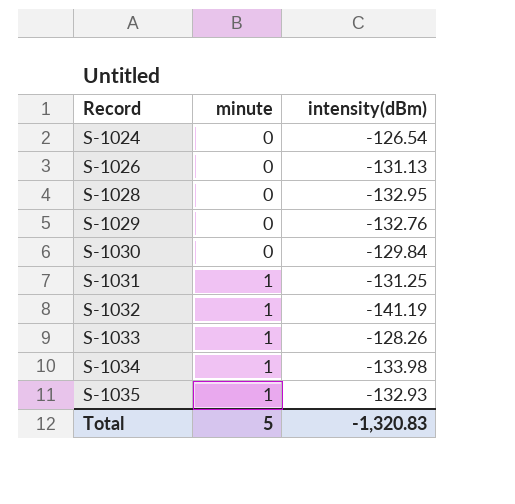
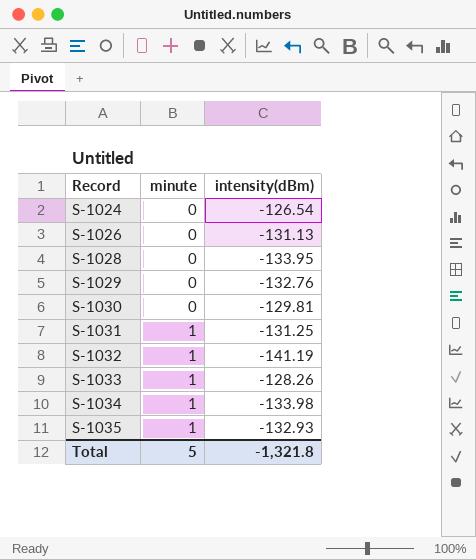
S-1028 | intensity(dBm): -132.95 -> -133.95
S-1030 | intensity(dBm): -129.84 -> -129.81
Total | intensity(dBm): -1,320.83 -> -1,321.8

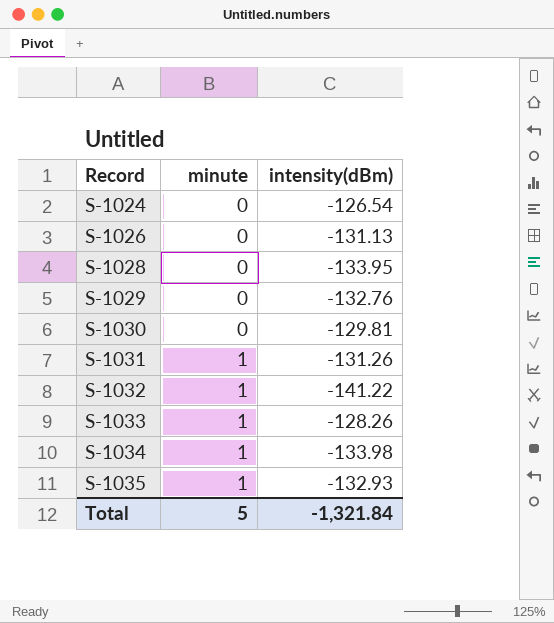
S-1031 | intensity(dBm): -131.25 -> -131.26
S-1032 | intensity(dBm): -141.19 -> -141.22
Total | intensity(dBm): -1,321.8 -> -1,321.84

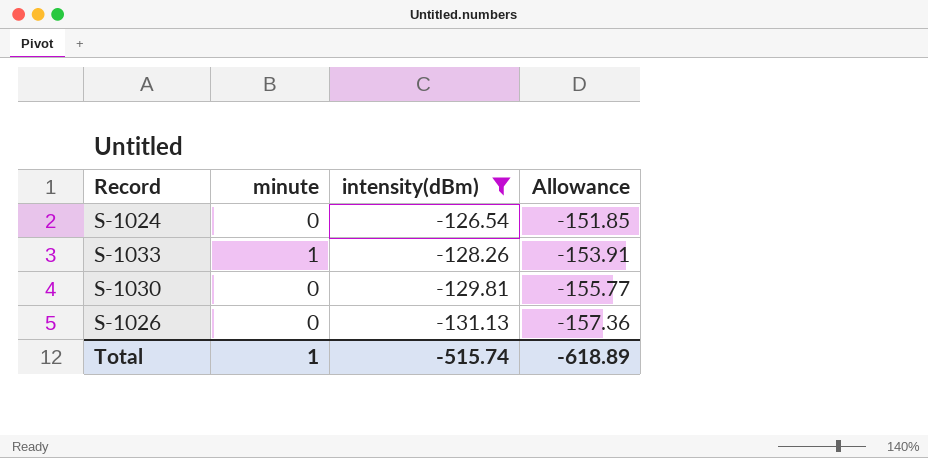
filter: none -> intensity(dBm) >= -131.13
row order: Record ascending -> intensity(dBm) descending
column Allowance | formula: none -> [intensity(dBm)] * 1.2
Total | minute: 5 -> 1
Total | intensity(dBm): -1,321.84 -> -515.74

